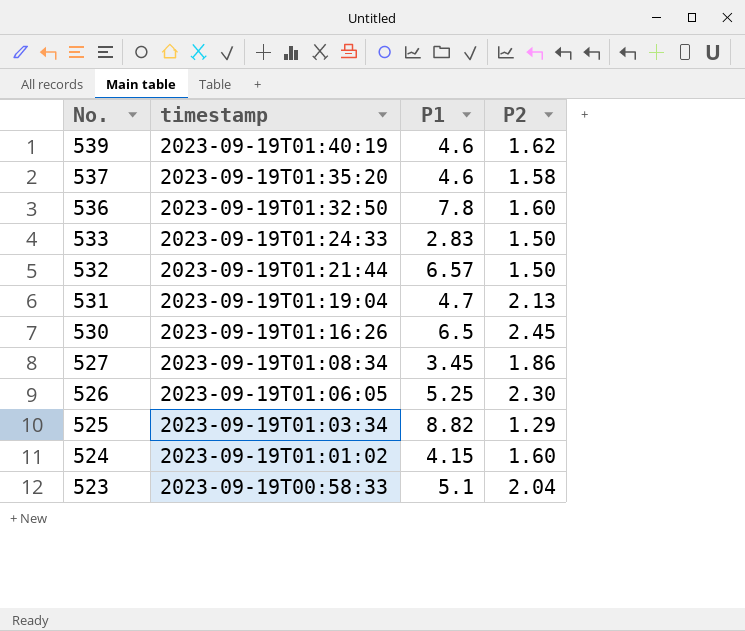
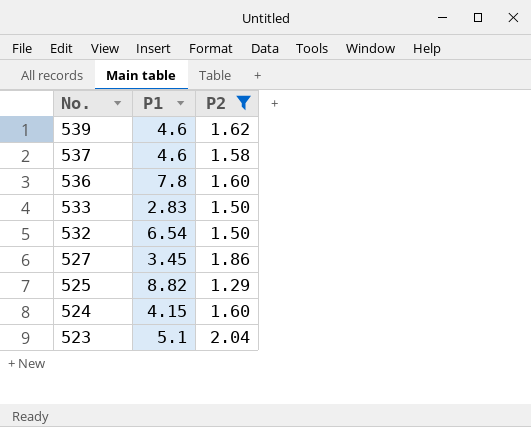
filter: none -> P2 <= 2.04
column timestamp | position: 2 -> none
532 | P1: 6.57 -> 6.54

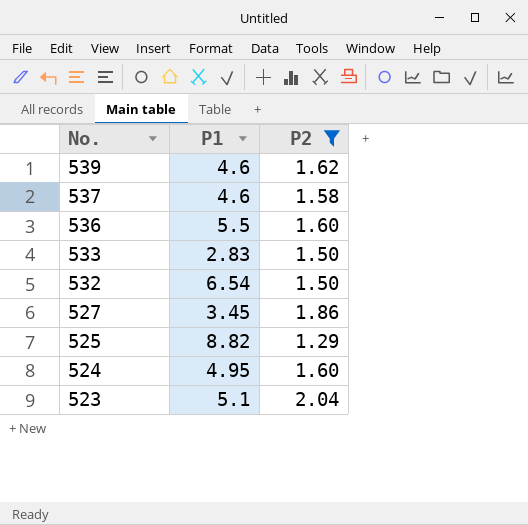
536 | P1: 7.8 -> 5.5
524 | P1: 4.15 -> 4.95

